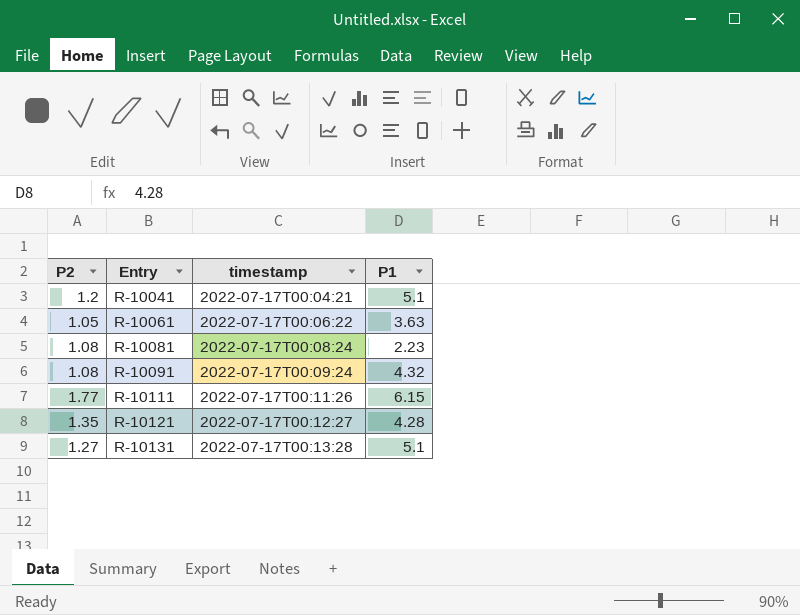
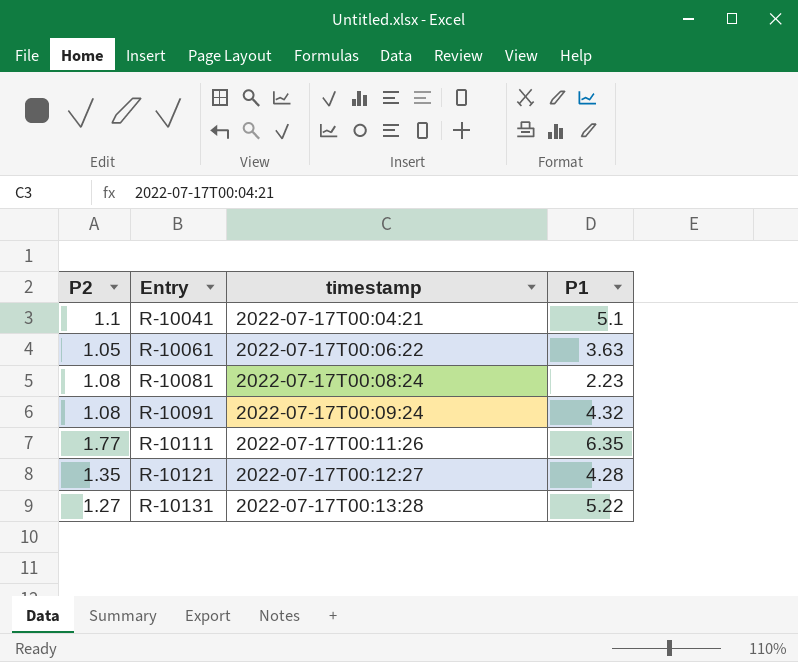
R-10041 | P2: 1.2 -> 1.1
R-10111 | P1: 6.15 -> 6.35
R-10131 | P1: 5.1 -> 5.22

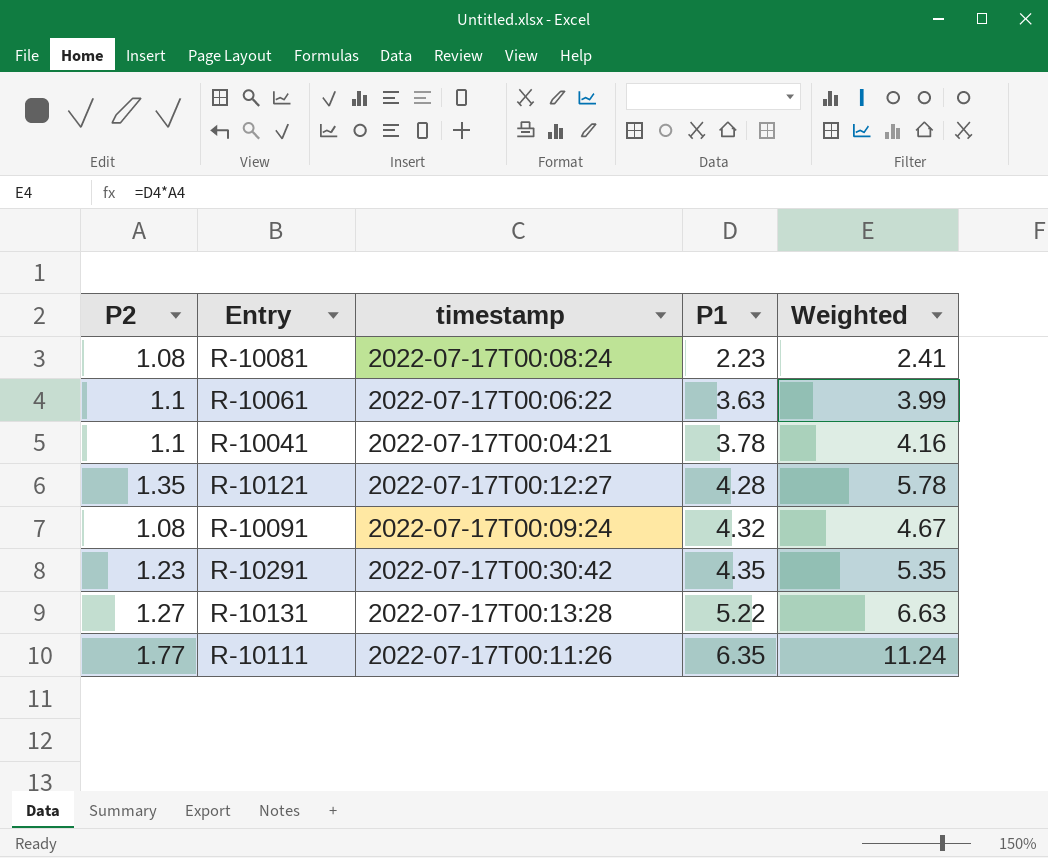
row order: Entry ascending -> P1 ascending
column Weighted | formula: none -> [P2] * [P1]
R-10061 | P2: 1.05 -> 1.1
R-10041 | P1: 5.1 -> 3.78
row R-10291: none -> 1.23 | 2022-07-17T00:30:42 | 4.35 | 5.35

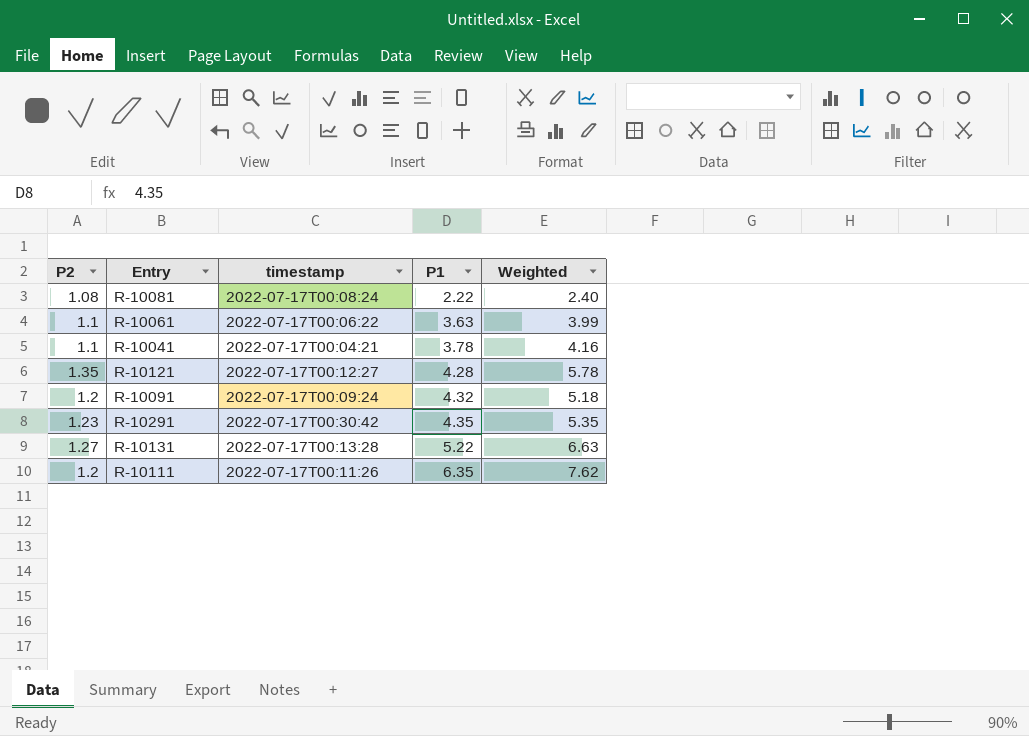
R-10081 | P1: 2.23 -> 2.22
R-10081 | Weighted: 2.41 -> 2.40
R-10091 | P2: 1.08 -> 1.2
R-10091 | Weighted: 4.67 -> 5.18
R-10111 | P2: 1.77 -> 1.2
R-10111 | Weighted: 11.24 -> 7.62

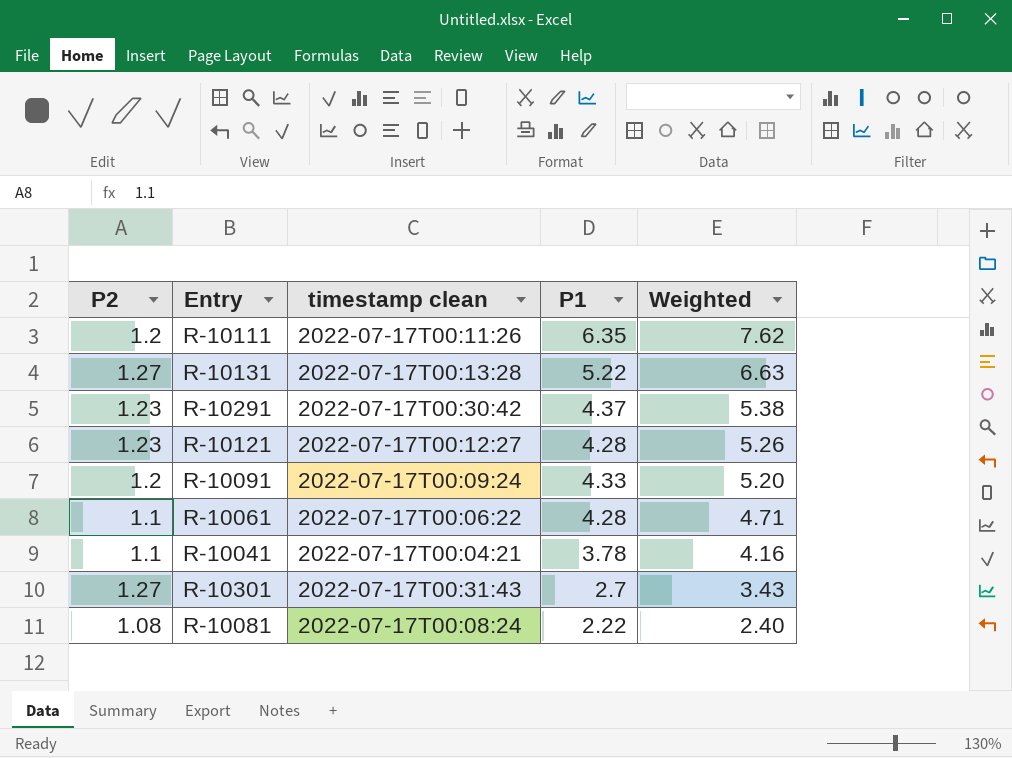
row order: P1 ascending -> Weighted descending
column name: timestamp -> timestamp clean
R-10291 | P1: 4.35 -> 4.37
R-10291 | Weighted: 5.35 -> 5.38
R-10121 | P2: 1.35 -> 1.23
R-10121 | Weighted: 5.78 -> 5.26
R-10091 | P1: 4.32 -> 4.33
R-10091 | Weighted: 5.18 -> 5.20
R-10061 | P1: 3.63 -> 4.28
R-10061 | Weighted: 3.99 -> 4.71
row R-10301: none -> 1.27 | 2022-07-17T00:31:43 | 2.7 | 3.43

